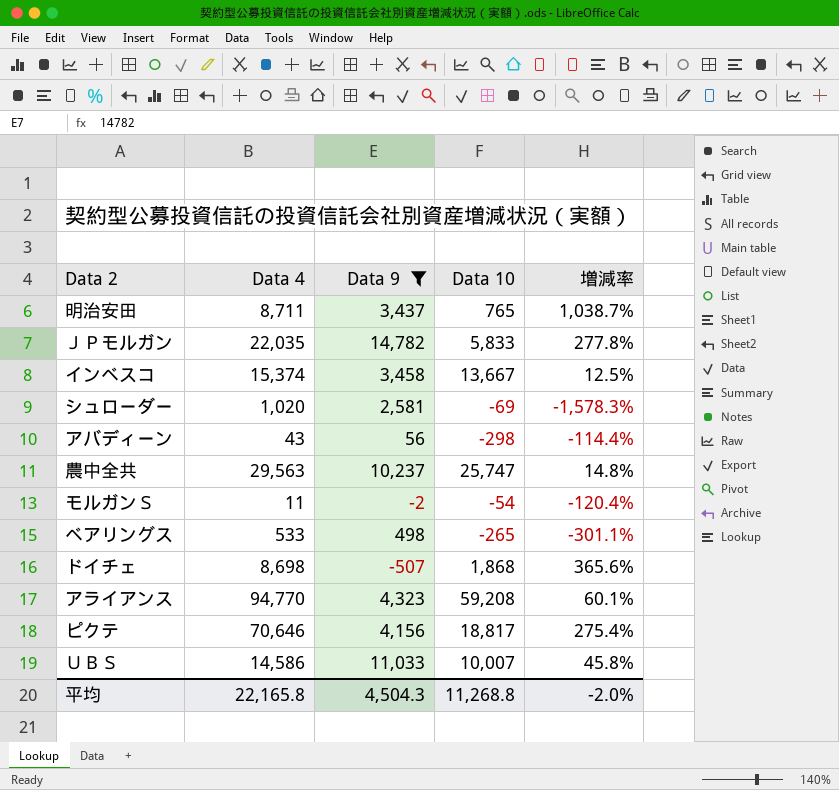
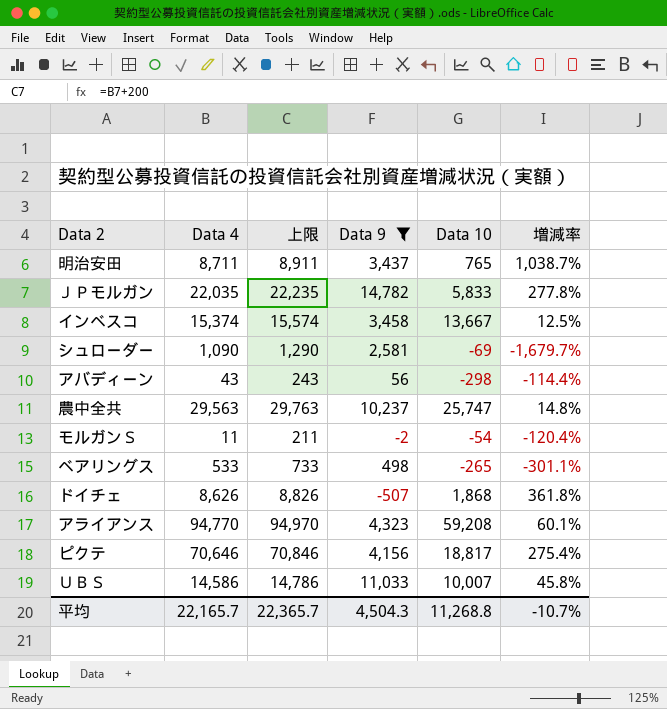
column 上限 | formula: none -> [Data 4] + 200
シュローダー | Data 4: 1,020 -> 1,090
シュローダー | 増減率: -1,578.3% -> -1,679.7%
ドイチェ | Data 4: 8,698 -> 8,626
ドイチェ | 増減率: 365.6% -> 361.8%
平均 | Data 4: 22,165.8 -> 22,165.7
平均 | 増減率: -2.0% -> -10.7%

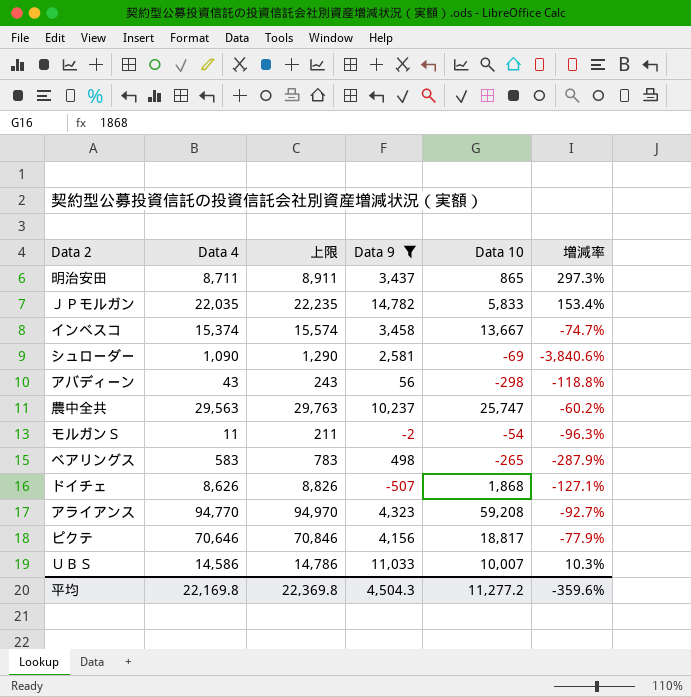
column 増減率 | formula: ([Data 4] - [Data 10]) / [Data 10] -> ([Data 9] - [Data 10]) / [Data 10]
明治安田 | Data 10: 765 -> 865
ベアリングス | Data 4: 533 -> 583
ベアリングス | 上限: 733 -> 783
平均 | Data 4: 22,165.7 -> 22,169.8
平均 | 上限: 22,365.7 -> 22,369.8
平均 | Data 10: 11,268.8 -> 11,277.2
平均 | 増減率: -10.7% -> -359.6%

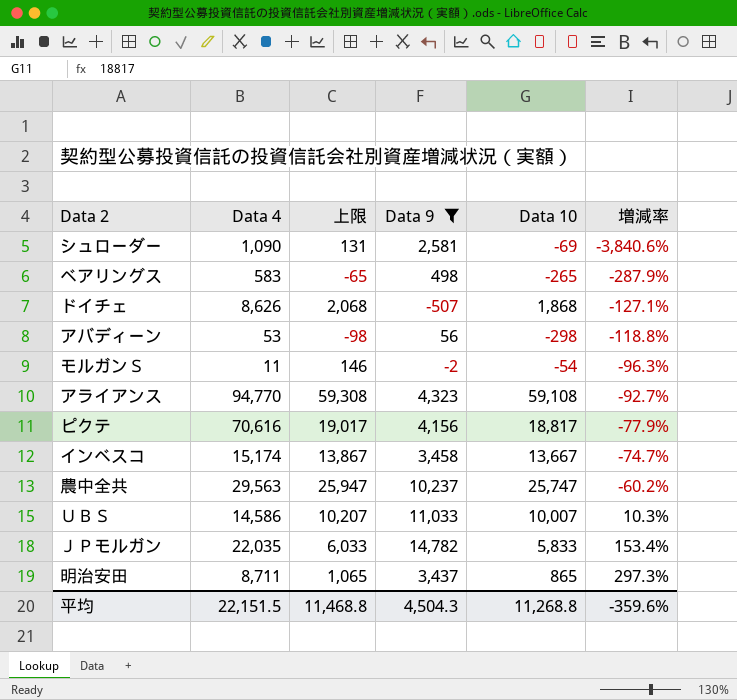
row order: none -> 増減率 ascending
column 上限 | formula: [Data 4] + 200 -> [Data 10] + 200
アバディーン | Data 4: 43 -> 53
アライアンス | Data 10: 59,208 -> 59,108
ピクテ | Data 4: 70,646 -> 70,616
インベスコ | Data 4: 15,374 -> 15,174
平均 | Data 4: 22,169.8 -> 22,151.5
平均 | 上限: 22,369.8 -> 11,468.8
平均 | Data 10: 11,277.2 -> 11,268.8

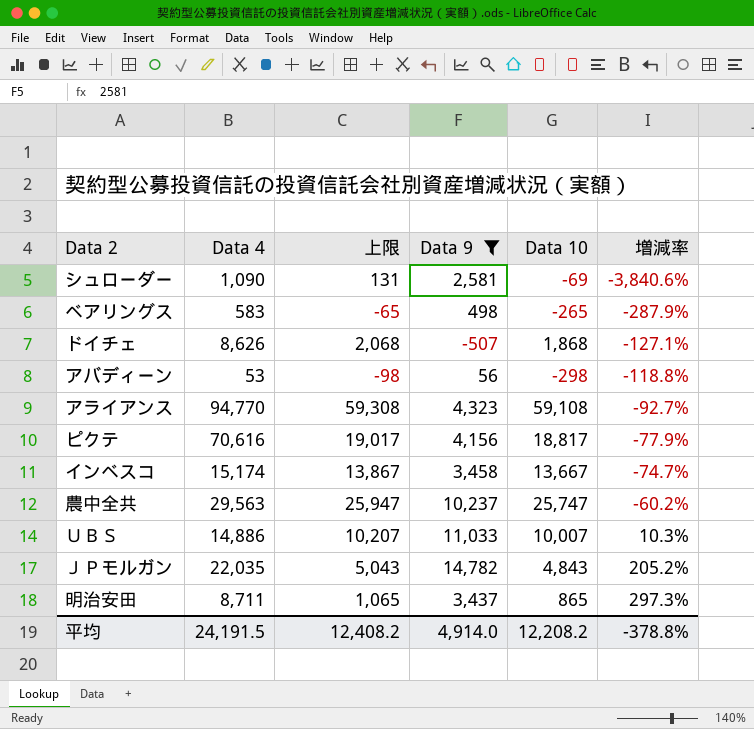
row モルガンＳ: 11 | 146 | -2 | -54 | -96.3% -> none
ＵＢＳ | Data 4: 14,586 -> 14,886
ＪＰモルガン | 上限: 6,033 -> 5,043
ＪＰモルガン | Data 10: 5,833 -> 4,843
ＪＰモルガン | 増減率: 153.4% -> 205.2%
平均 | Data 4: 22,151.5 -> 24,191.5
平均 | 上限: 11,468.8 -> 12,408.2
平均 | Data 9: 4,504.3 -> 4,914.0
平均 | Data 10: 11,268.8 -> 12,208.2
平均 | 増減率: -359.6% -> -378.8%

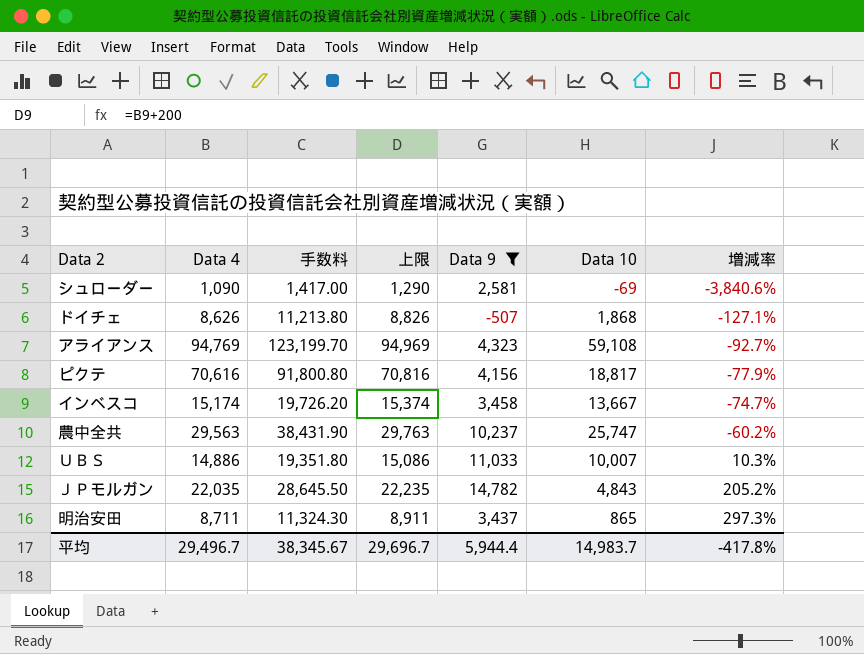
column 手数料 | formula: none -> [Data 4] * 1.3
column 上限 | formula: [Data 10] + 200 -> [Data 4] + 200
row ベアリングス: 583 | -65 | 498 | -265 | -287.9% -> none
row アバディーン: 53 | -98 | 56 | -298 | -118.8% -> none
アライアンス | Data 4: 94,770 -> 94,769
平均 | Data 4: 24,191.5 -> 29,496.7
平均 | 上限: 12,408.2 -> 29,696.7
平均 | Data 9: 4,914.0 -> 5,944.4
平均 | Data 10: 12,208.2 -> 14,983.7
平均 | 増減率: -378.8% -> -417.8%

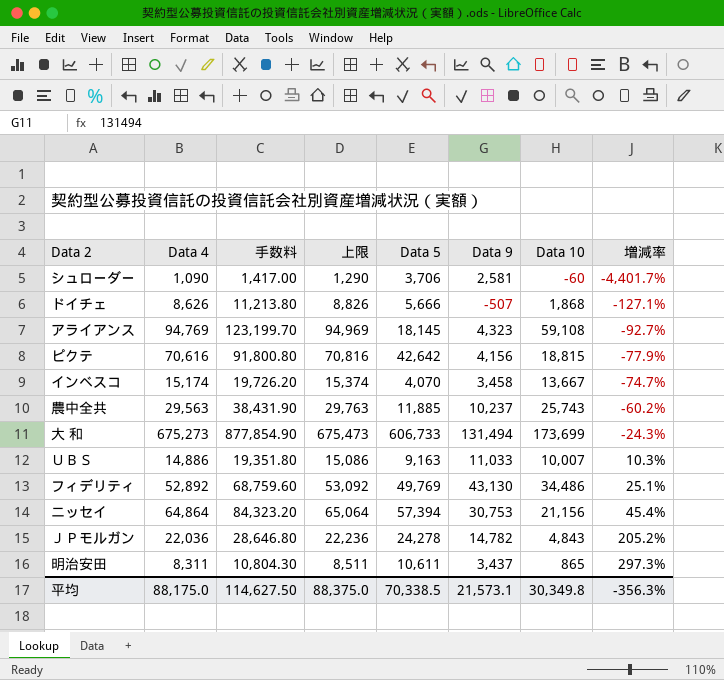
filter: Data 9 <= 14,782 -> none
column Data 5 | position: none -> 5
シュローダー | Data 10: -69 -> -60
シュローダー | 増減率: -3,840.6% -> -4,401.7%
ピクテ | Data 10: 18,817 -> 18,815
農中全共 | Data 10: 25,747 -> 25,743
ＪＰモルガン | Data 4: 22,035 -> 22,036
ＪＰモルガン | 手数料: 28,645.50 -> 28,646.80
ＪＰモルガン | 上限: 22,235 -> 22,236
明治安田 | Data 4: 8,711 -> 8,311
明治安田 | 手数料: 11,324.30 -> 10,804.30
明治安田 | 上限: 8,911 -> 8,511
平均 | Data 4: 29,496.7 -> 88,175.0
平均 | 手数料: 38,345.67 -> 114,627.50
平均 | 上限: 29,696.7 -> 88,375.0
平均 | Data 9: 5,944.4 -> 21,573.1
平均 | Data 10: 14,983.7 -> 30,349.8
平均 | 増減率: -417.8% -> -356.3%

